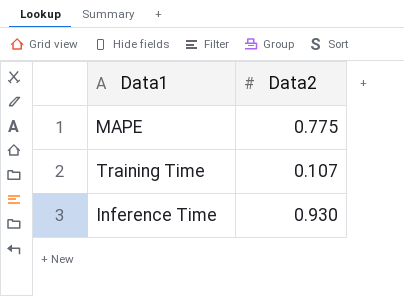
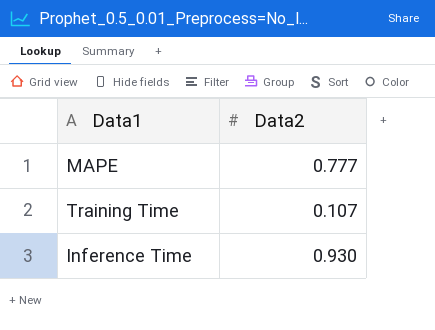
MAPE | Data2: 0.775 -> 0.777

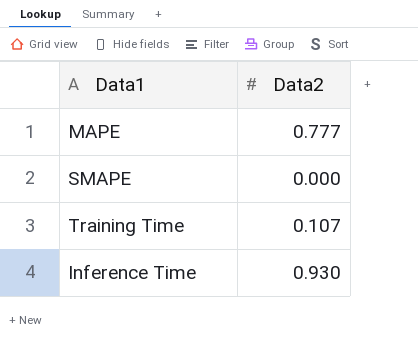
row SMAPE: none -> 0.000

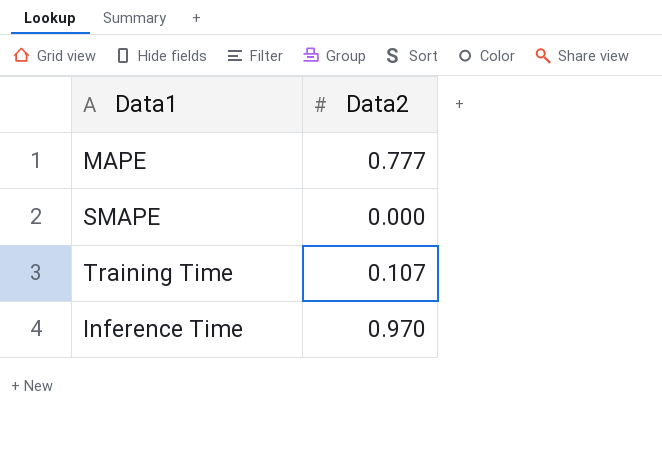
Inference Time | Data2: 0.930 -> 0.970

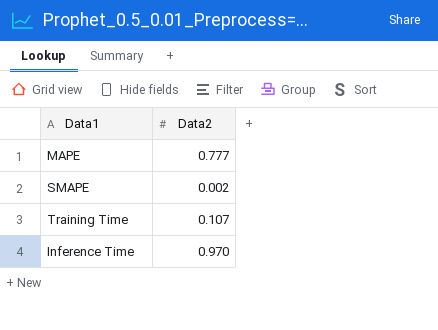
SMAPE | Data2: 0.000 -> 0.002

